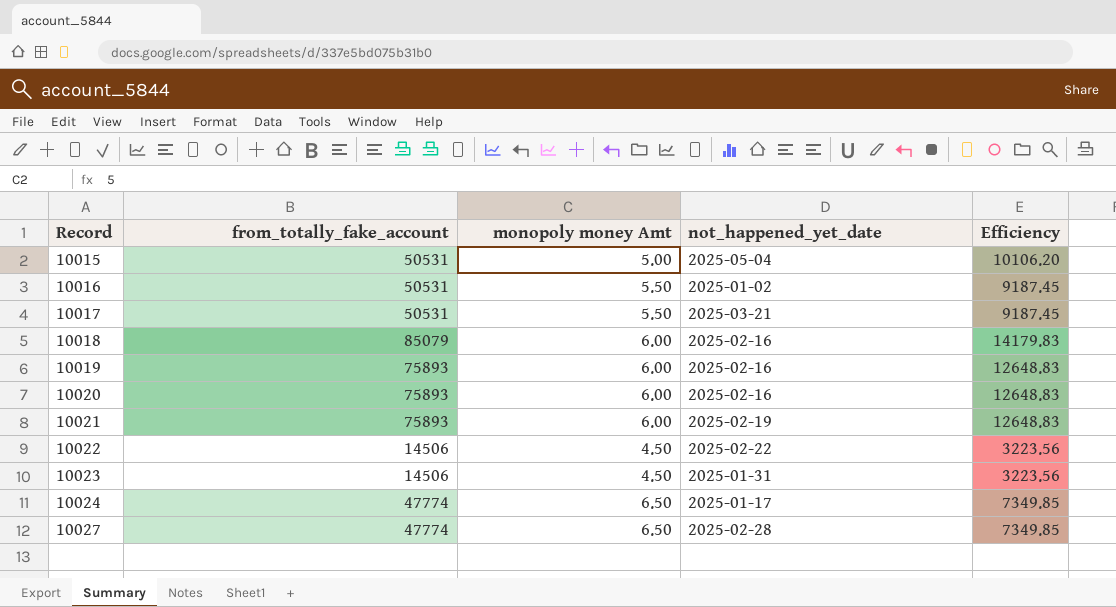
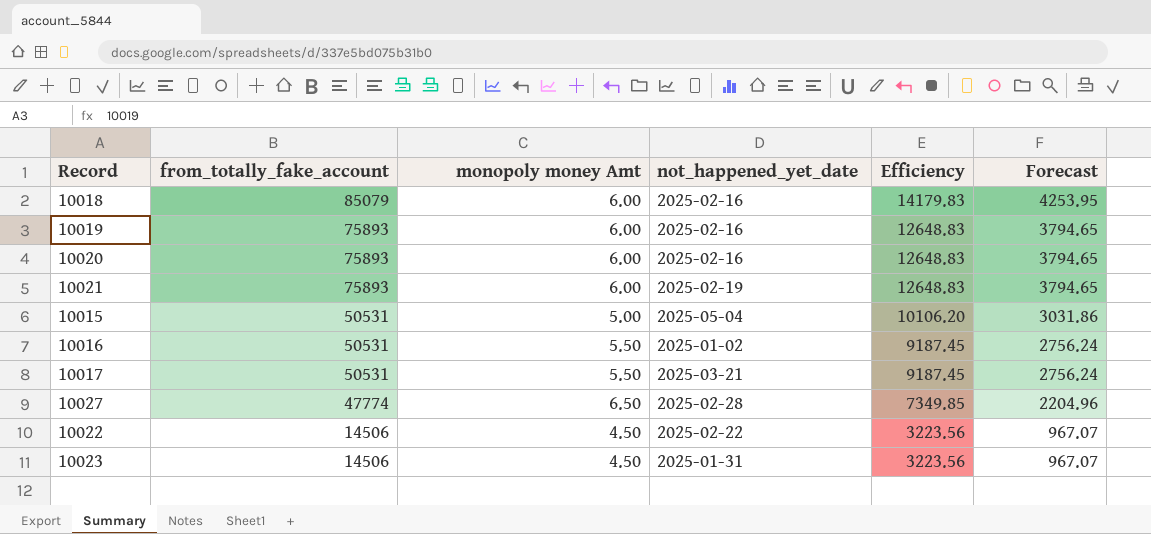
row order: Record ascending -> from_totally_fake_account descending
column Forecast | formula: none -> [Efficiency] * 0.3
row 10024: 47774 | 6.50 | 2025-01-17 | 7349.85 -> none

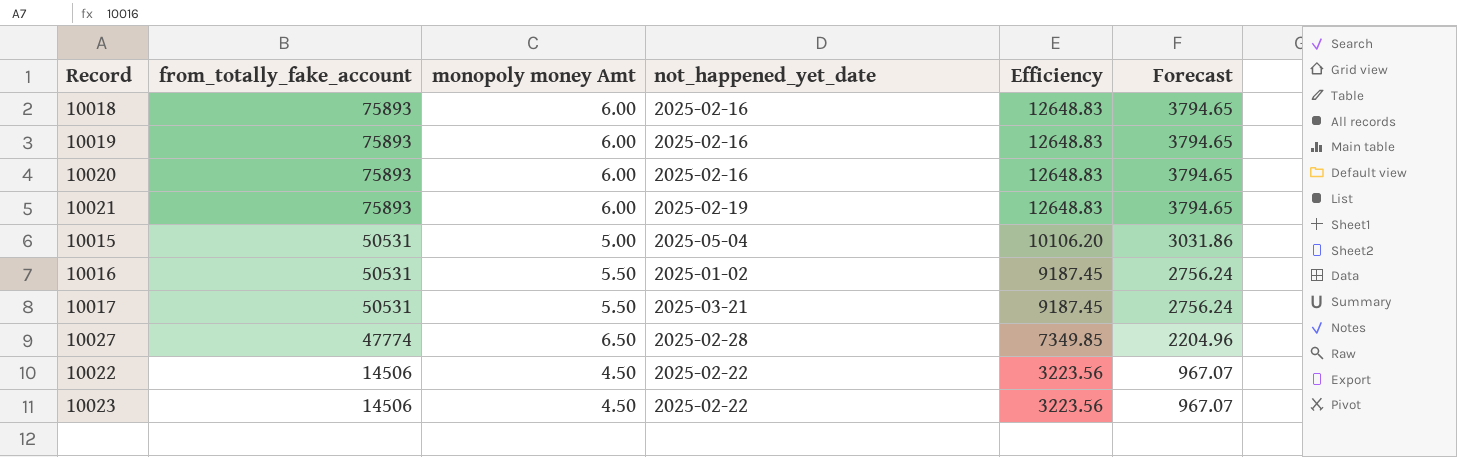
10018 | from_totally_fake_account: 85079 -> 75893
10018 | Efficiency: 14179.83 -> 12648.83
10018 | Forecast: 4253.95 -> 3794.65
10023 | not_happened_yet_date: 2025-01-31 -> 2025-02-22

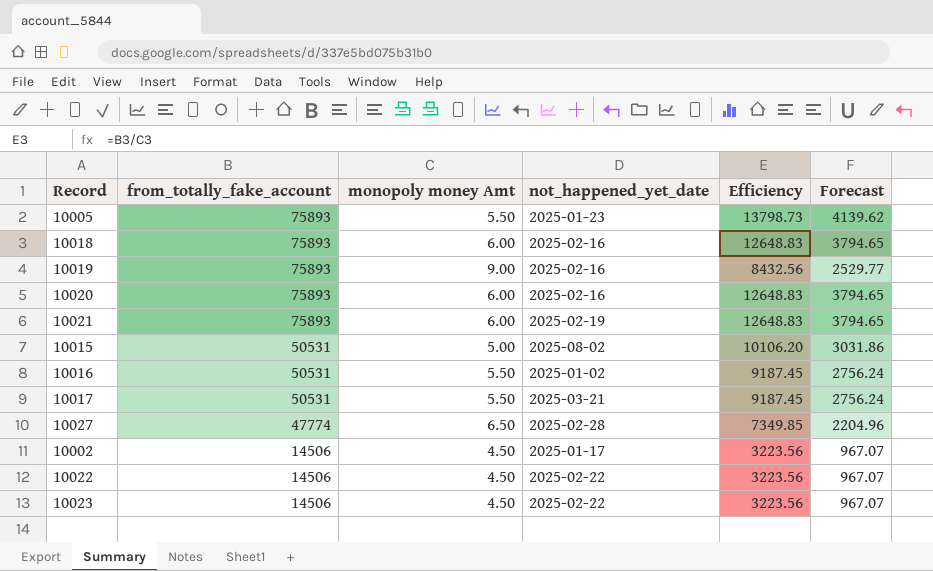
row 10005: none -> 75893 | 5.50 | 2025-01-23 | 13798.73 | 4139.62
10019 | monopoly money Amt: 6.00 -> 9.00
10019 | Efficiency: 12648.83 -> 8432.56
10019 | Forecast: 3794.65 -> 2529.77
10015 | not_happened_yet_date: 2025-05-04 -> 2025-08-02
row 10002: none -> 14506 | 4.50 | 2025-01-17 | 3223.56 | 967.07

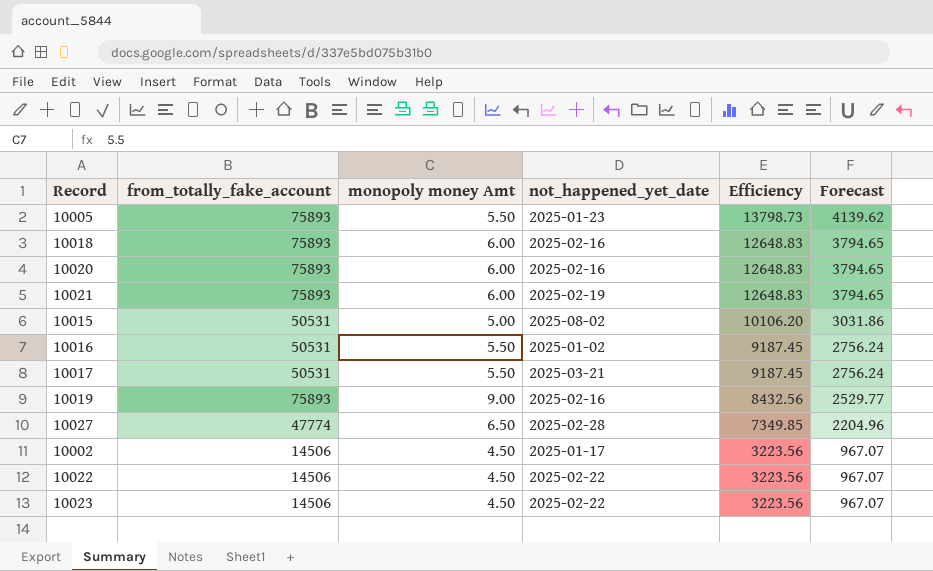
row order: from_totally_fake_account descending -> Efficiency descending

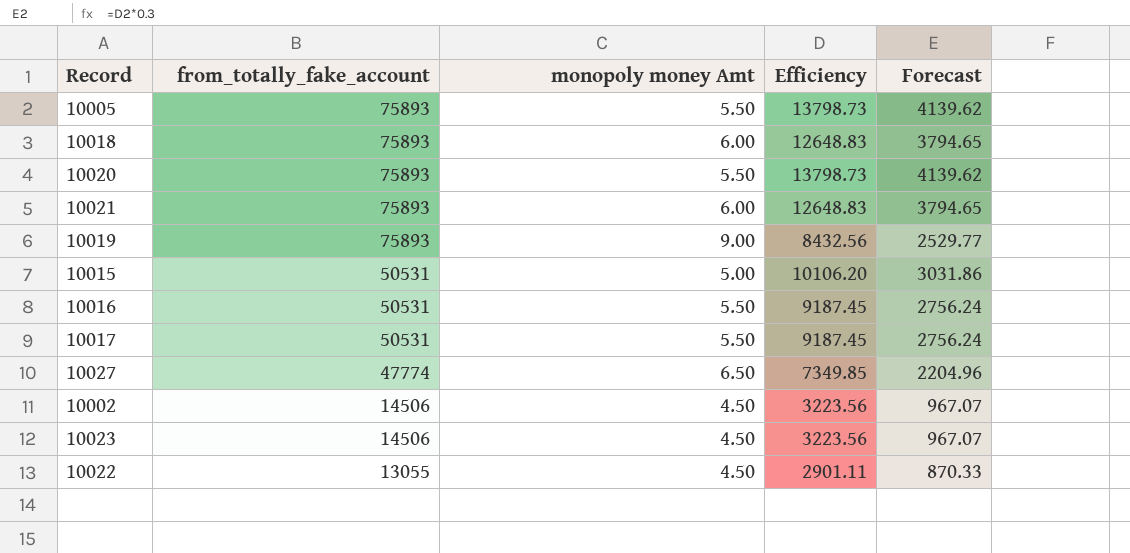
row order: Efficiency descending -> from_totally_fake_account descending
column not_happened_yet_date | position: 4 -> none
10020 | monopoly money Amt: 6.00 -> 5.50
10020 | Efficiency: 12648.83 -> 13798.73
10020 | Forecast: 3794.65 -> 4139.62
10022 | from_totally_fake_account: 14506 -> 13055
10022 | Efficiency: 3223.56 -> 2901.11
10022 | Forecast: 967.07 -> 870.33

